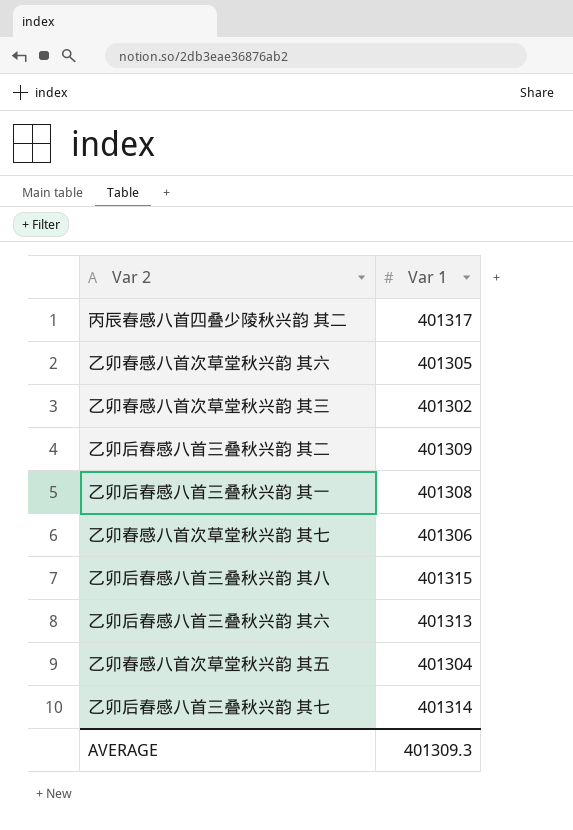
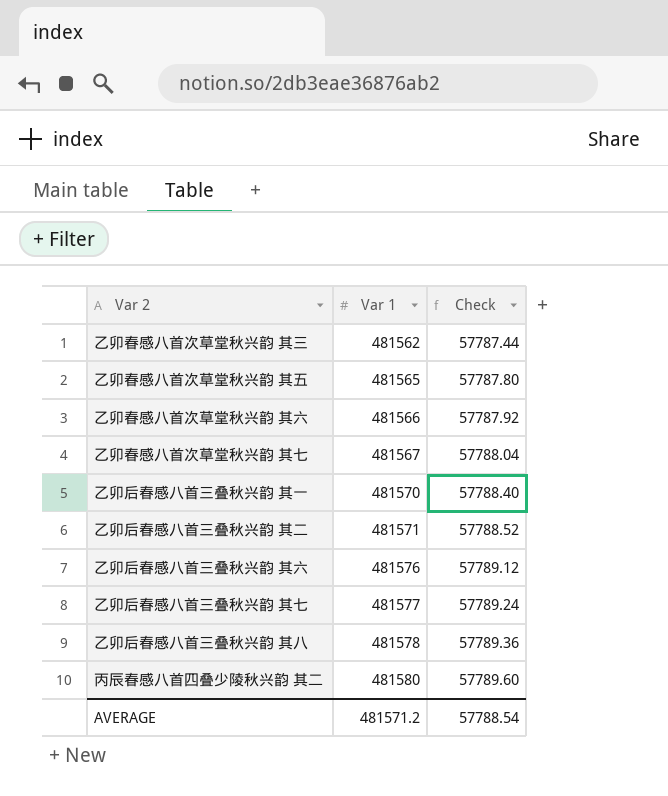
row order: none -> Var 1 ascending
column Check | formula: none -> [Var 1] * 0.12
乙卯春感八首次草堂秋兴韵 其三 | Var 1: 401302 -> 481562
乙卯春感八首次草堂秋兴韵 其五 | Var 1: 401304 -> 481565
乙卯春感八首次草堂秋兴韵 其六 | Var 1: 401305 -> 481566
乙卯春感八首次草堂秋兴韵 其七 | Var 1: 401306 -> 481567
乙卯后春感八首三叠秋兴韵 其一 | Var 1: 401308 -> 481570
乙卯后春感八首三叠秋兴韵 其二 | Var 1: 401309 -> 481571
乙卯后春感八首三叠秋兴韵 其六 | Var 1: 401313 -> 481576
乙卯后春感八首三叠秋兴韵 其七 | Var 1: 401314 -> 481577
乙卯后春感八首三叠秋兴韵 其八 | Var 1: 401315 -> 481578
丙辰春感八首四叠少陵秋兴韵 其二 | Var 1: 401317 -> 481580
AVERAGE | Var 1: 401309.3 -> 481571.2

